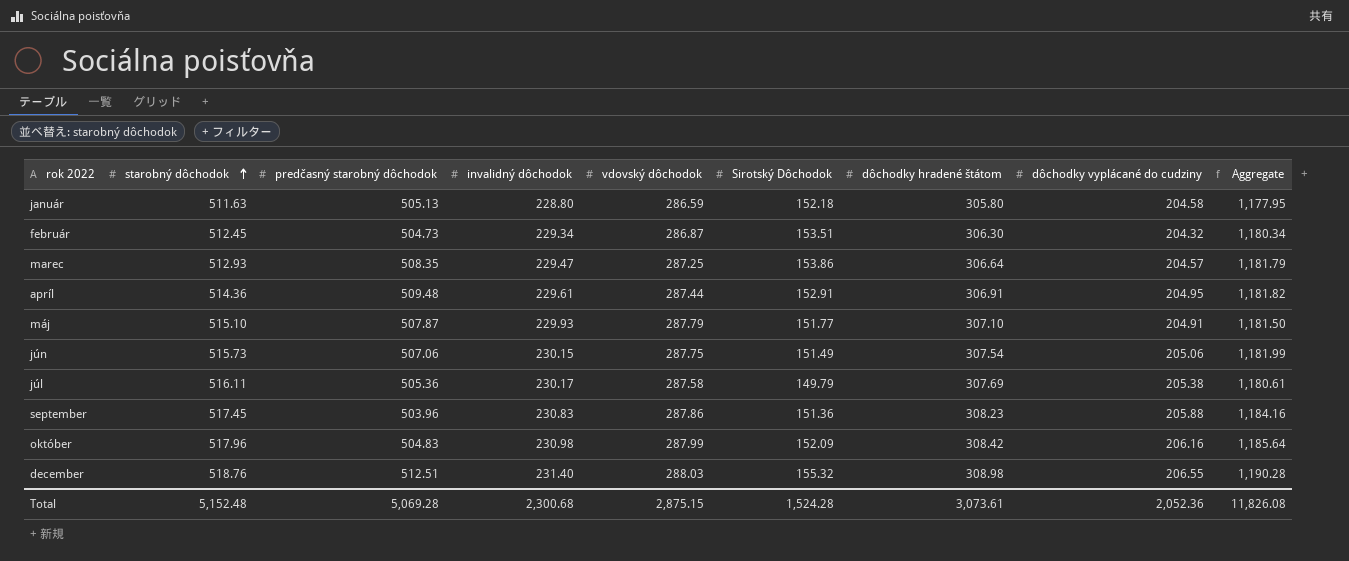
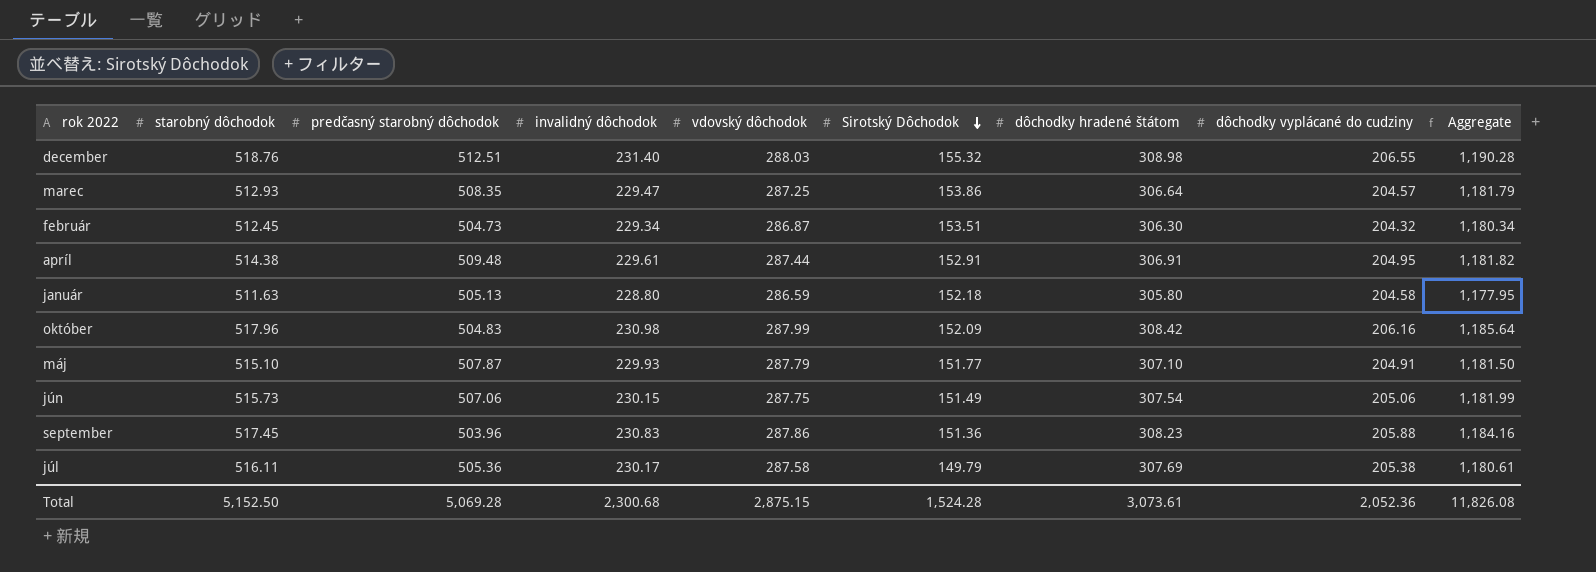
row order: starobný dôchodok ascending -> Sirotský Dôchodok descending
apríl | starobný dôchodok: 514.36 -> 514.38
Total | starobný dôchodok: 5,152.48 -> 5,152.50

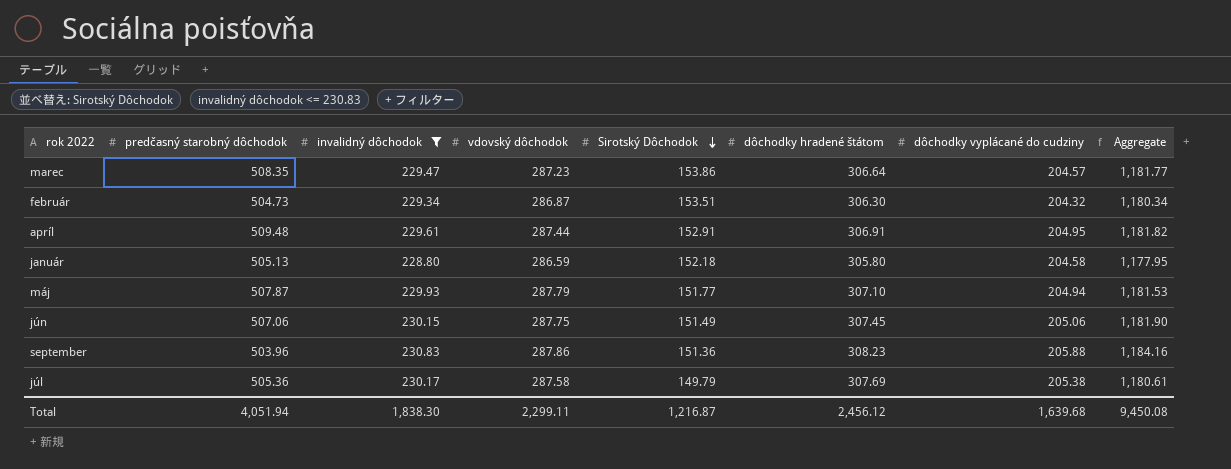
filter: none -> invalidný dôchodok <= 230.83
column starobný dôchodok | position: 2 -> none
marec | vdovský dôchodok: 287.25 -> 287.23
marec | Aggregate: 1,181.79 -> 1,181.77
máj | dôchodky vyplácané do cudziny: 204.91 -> 204.94
máj | Aggregate: 1,181.50 -> 1,181.53
jún | dôchodky hradené štátom: 307.54 -> 307.45
jún | Aggregate: 1,181.99 -> 1,181.90
Total | predčasný starobný dôchodok: 5,069.28 -> 4,051.94
Total | invalidný dôchodok: 2,300.68 -> 1,838.30
Total | vdovský dôchodok: 2,875.15 -> 2,299.11
Total | Sirotský Dôchodok: 1,524.28 -> 1,216.87
Total | dôchodky hradené štátom: 3,073.61 -> 2,456.12
Total | dôchodky vyplácané do cudziny: 2,052.36 -> 1,639.68
Total | Aggregate: 11,826.08 -> 9,450.08

